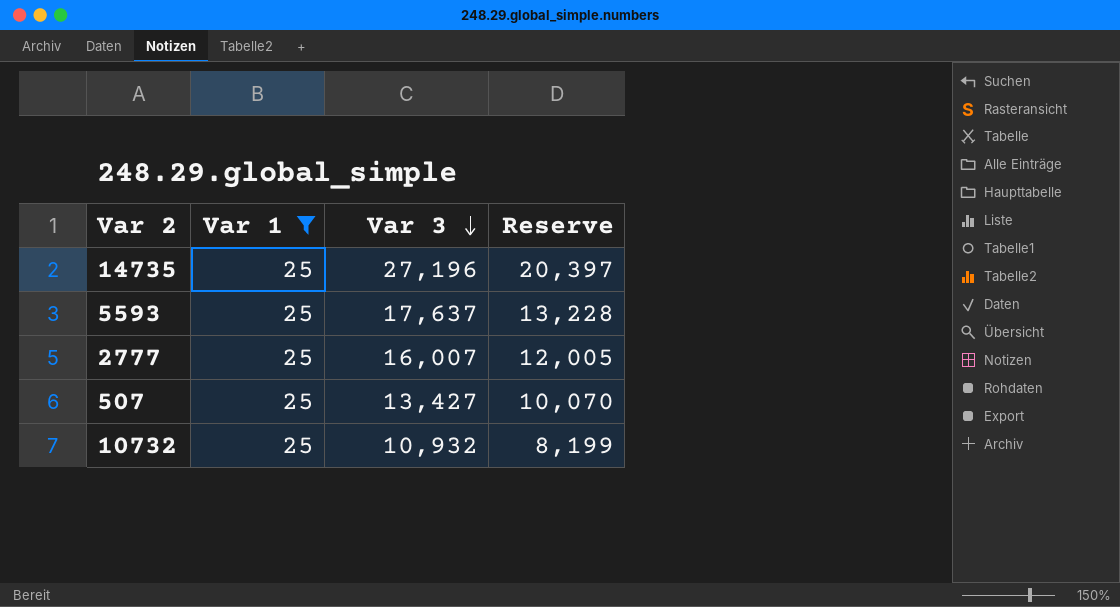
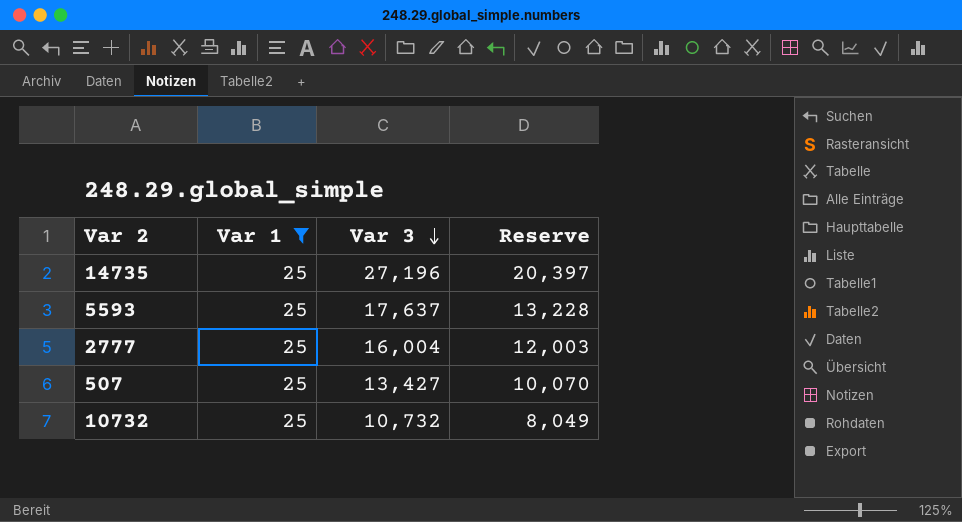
2777 | Var 3: 16,007 -> 16,004
2777 | Reserve: 12,005 -> 12,003
10732 | Var 3: 10,932 -> 10,732
10732 | Reserve: 8,199 -> 8,049

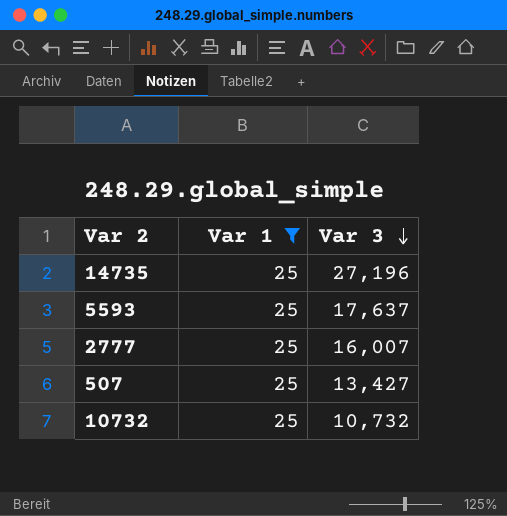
column Reserve | formula: [Var 3] * 0.75 -> none
2777 | Var 3: 16,004 -> 16,007

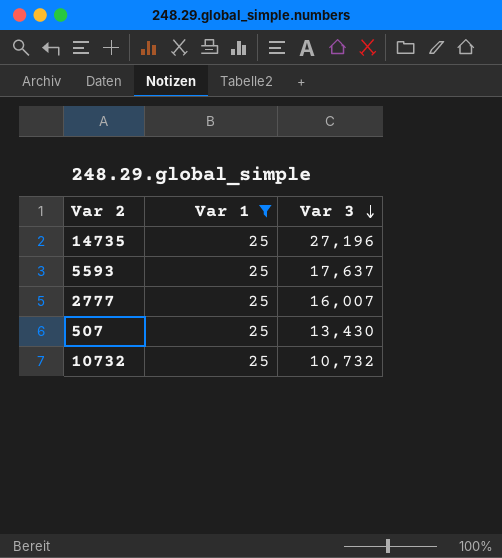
507 | Var 3: 13,427 -> 13,430

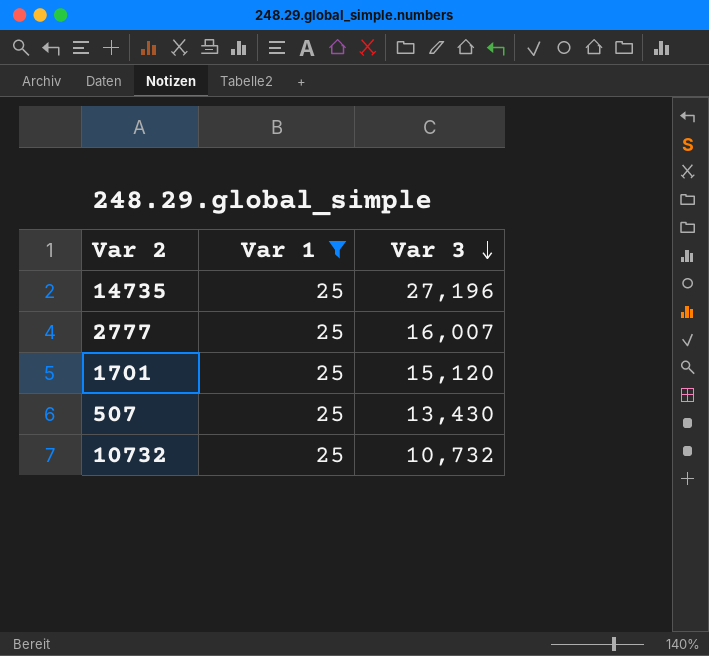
row 5593: 25 | 17,637 -> none
row 1701: none -> 25 | 15,120

